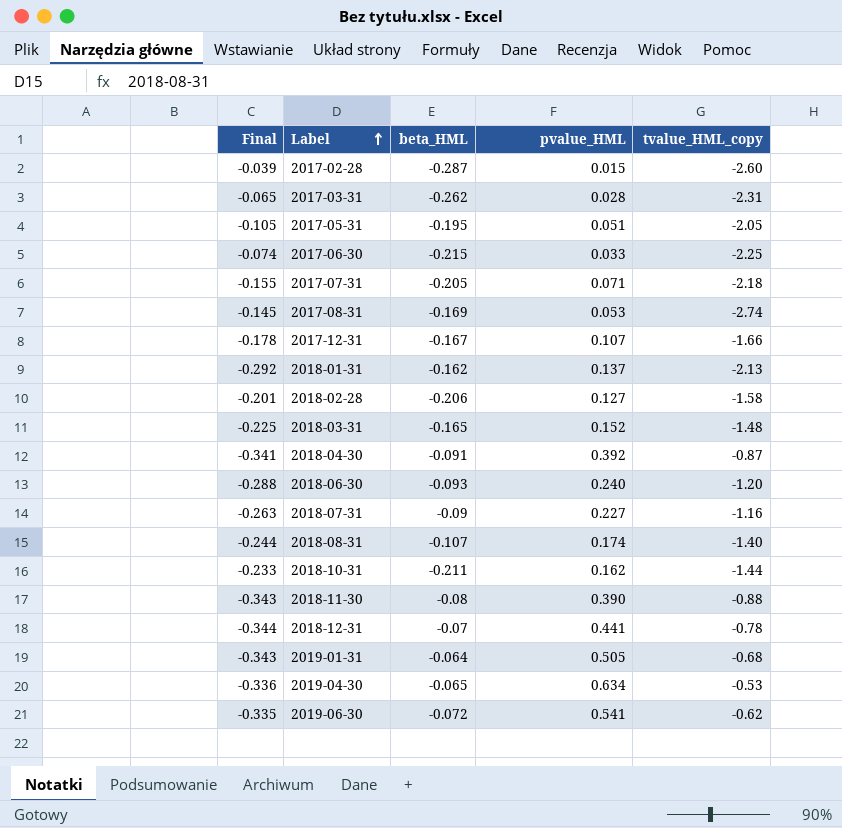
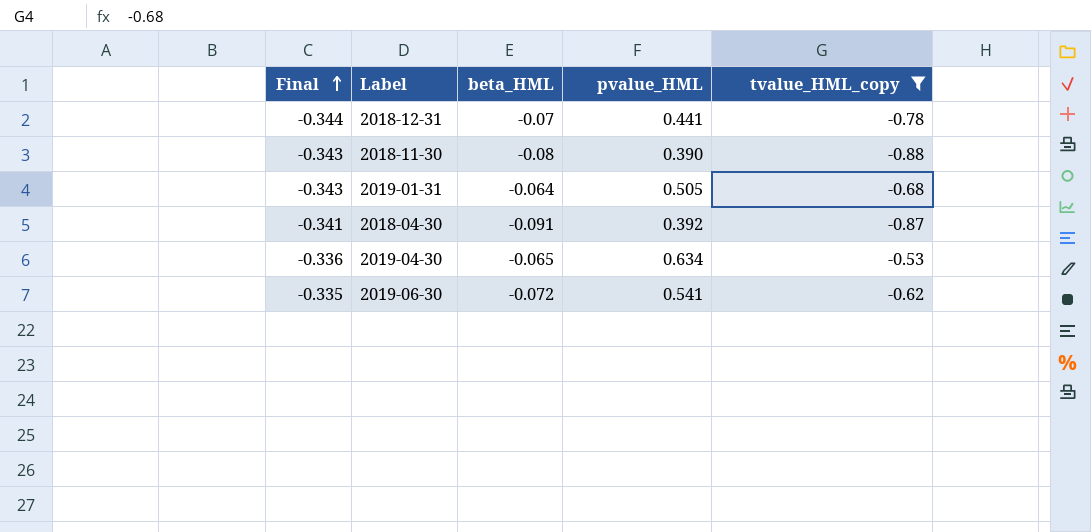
filter: none -> tvalue_HML_copy >= -0.88
row order: Label ascending -> Final ascending

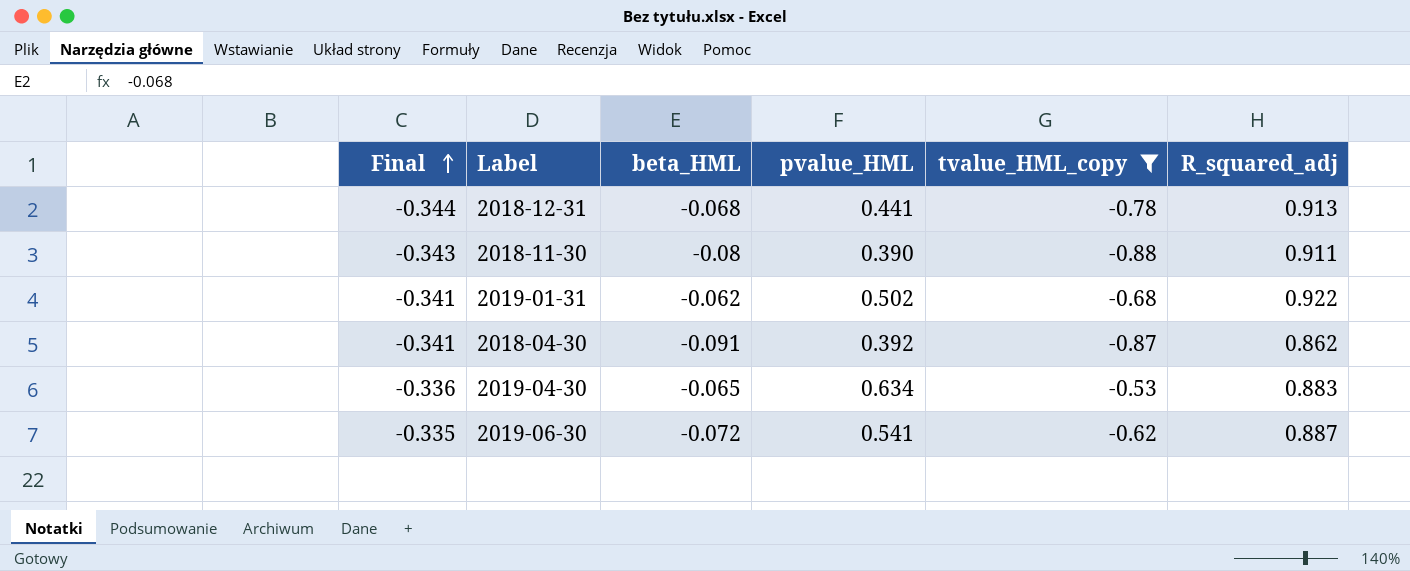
column R_squared_adj | position: none -> 6
2018-12-31 | beta_HML: -0.07 -> -0.068
2019-01-31 | Final: -0.343 -> -0.341
2019-01-31 | beta_HML: -0.064 -> -0.062
2019-01-31 | pvalue_HML: 0.505 -> 0.502

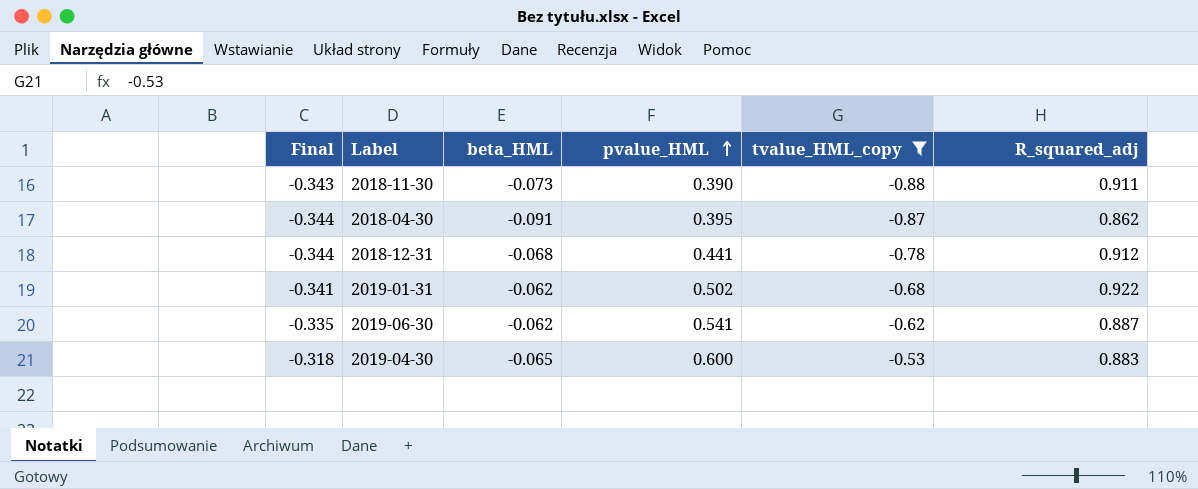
row order: Final ascending -> pvalue_HML ascending
2018-11-30 | beta_HML: -0.08 -> -0.073
2018-04-30 | Final: -0.341 -> -0.344
2018-04-30 | pvalue_HML: 0.392 -> 0.395
2018-12-31 | R_squared_adj: 0.913 -> 0.912
2019-06-30 | beta_HML: -0.072 -> -0.062
2019-04-30 | Final: -0.336 -> -0.318
2019-04-30 | pvalue_HML: 0.634 -> 0.600

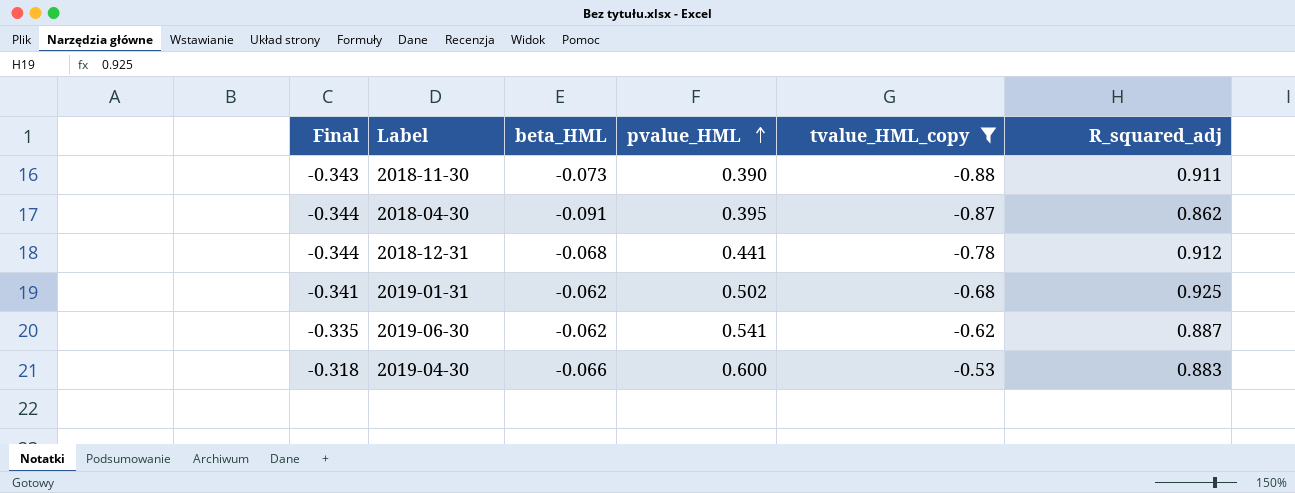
2019-01-31 | R_squared_adj: 0.922 -> 0.925
2019-04-30 | beta_HML: -0.065 -> -0.066

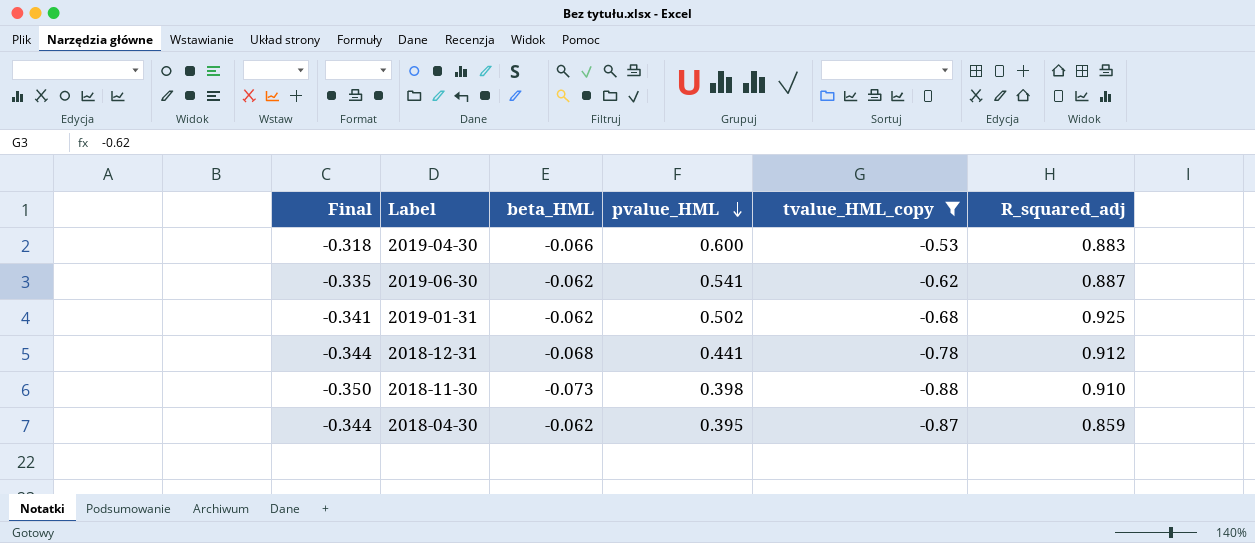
row order: pvalue_HML ascending -> pvalue_HML descending
2018-11-30 | Final: -0.343 -> -0.350
2018-11-30 | pvalue_HML: 0.390 -> 0.398
2018-11-30 | R_squared_adj: 0.911 -> 0.910
2018-04-30 | beta_HML: -0.091 -> -0.062
2018-04-30 | R_squared_adj: 0.862 -> 0.859

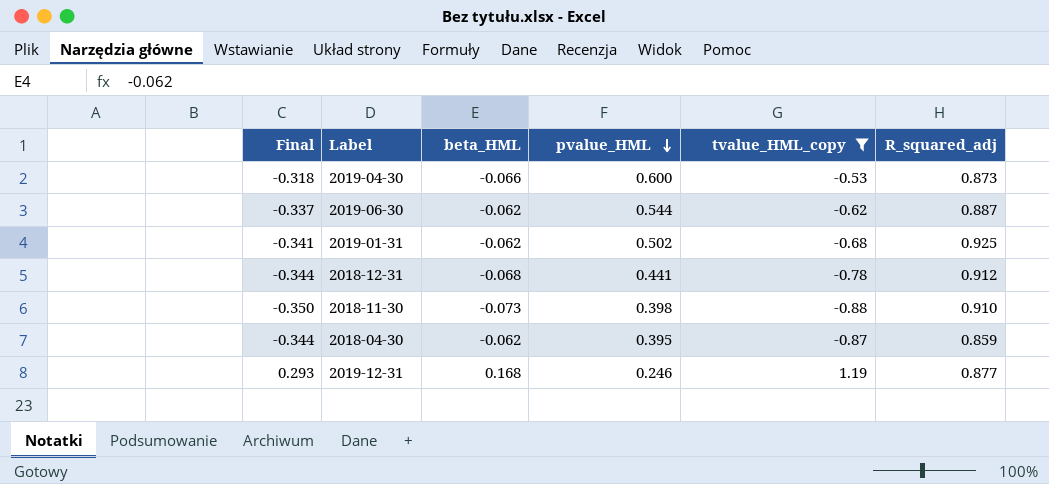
2019-04-30 | R_squared_adj: 0.883 -> 0.873
2019-06-30 | Final: -0.335 -> -0.337
2019-06-30 | pvalue_HML: 0.541 -> 0.544
row 2019-12-31: none -> 0.293 | 0.168 | 0.246 | 1.19 | 0.877

